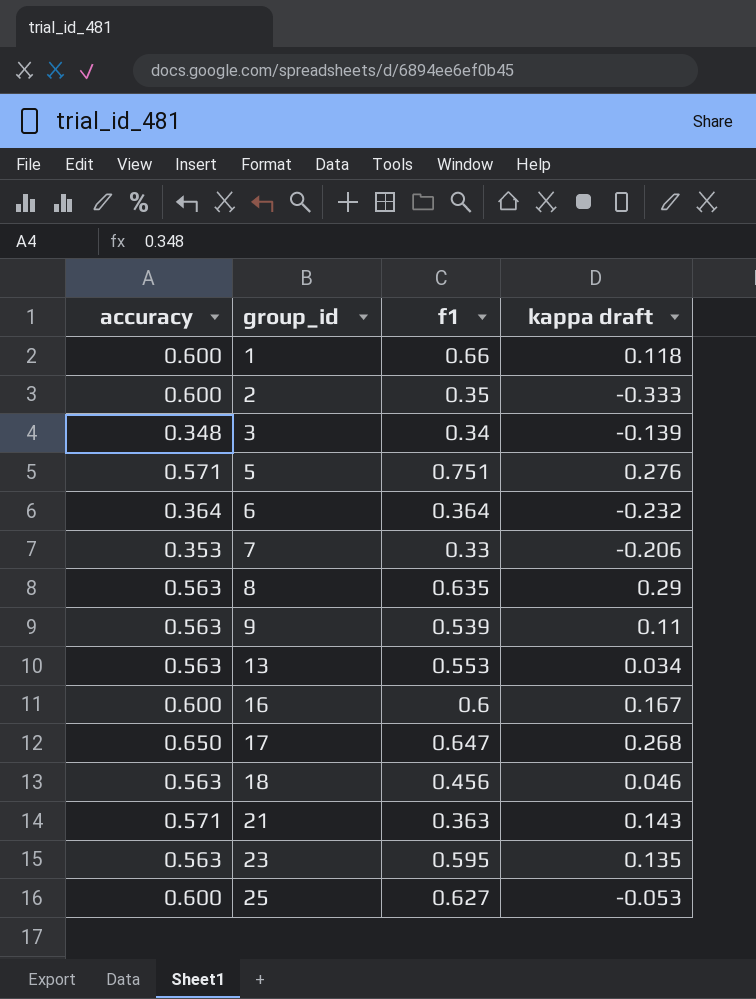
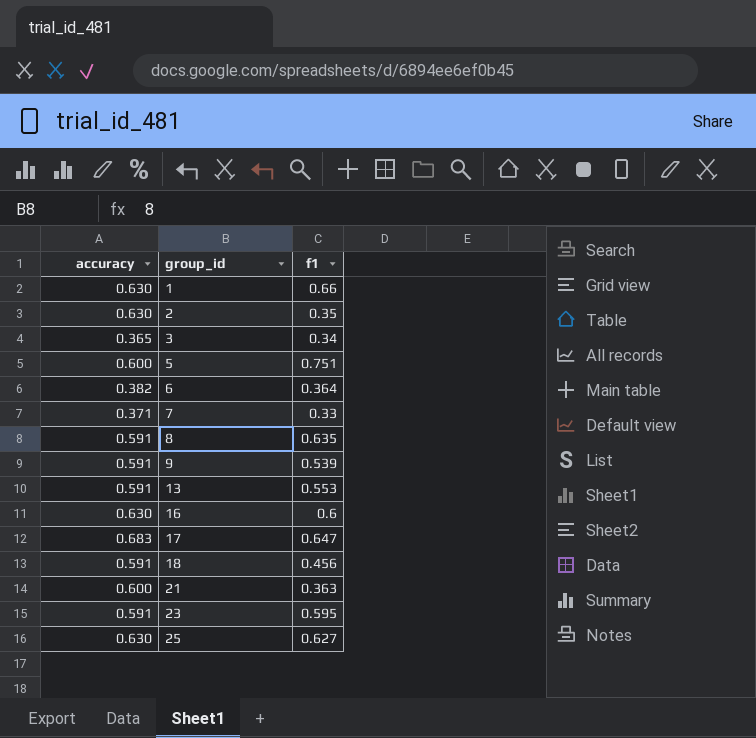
column kappa draft | position: 4 -> none
1 | accuracy: 0.600 -> 0.630
2 | accuracy: 0.600 -> 0.630
3 | accuracy: 0.348 -> 0.365
5 | accuracy: 0.571 -> 0.600
6 | accuracy: 0.364 -> 0.382
7 | accuracy: 0.353 -> 0.371
8 | accuracy: 0.563 -> 0.591
9 | accuracy: 0.563 -> 0.591
13 | accuracy: 0.563 -> 0.591
16 | accuracy: 0.600 -> 0.630
17 | accuracy: 0.650 -> 0.683
18 | accuracy: 0.563 -> 0.591
21 | accuracy: 0.571 -> 0.600
23 | accuracy: 0.563 -> 0.591
25 | accuracy: 0.600 -> 0.630

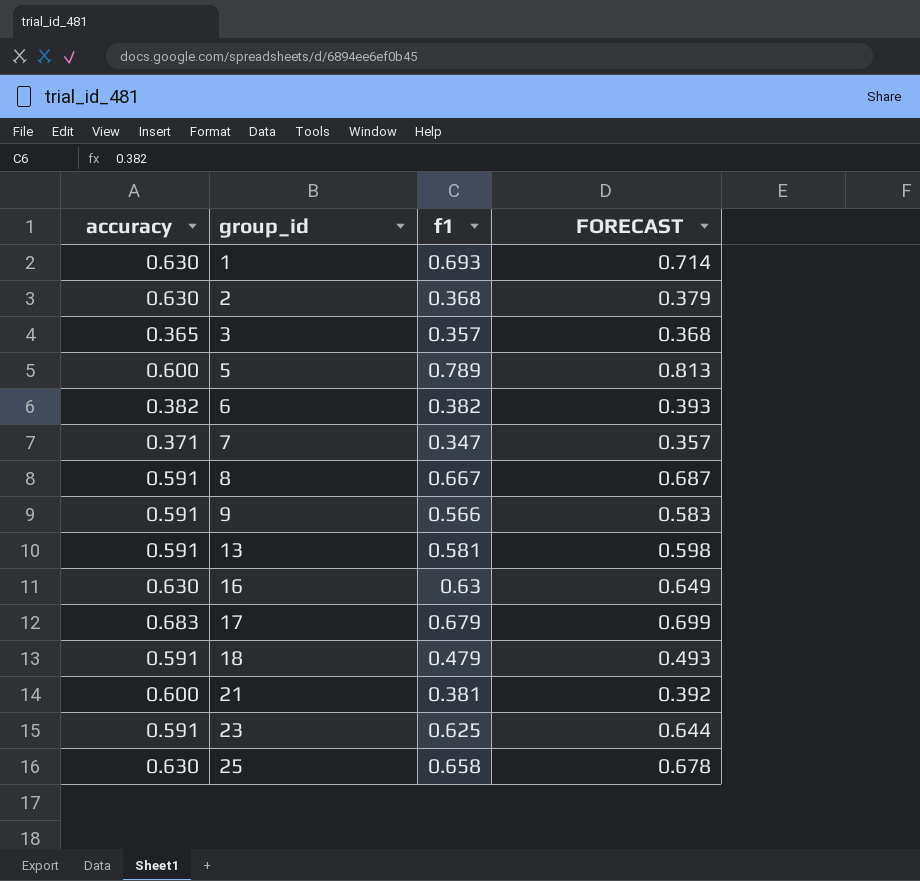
column FORECAST | formula: none -> [f1] * 1.03
1 | f1: 0.66 -> 0.693
2 | f1: 0.35 -> 0.368
3 | f1: 0.34 -> 0.357
5 | f1: 0.751 -> 0.789
6 | f1: 0.364 -> 0.382
7 | f1: 0.33 -> 0.347
8 | f1: 0.635 -> 0.667
9 | f1: 0.539 -> 0.566
13 | f1: 0.553 -> 0.581
16 | f1: 0.6 -> 0.63
17 | f1: 0.647 -> 0.679
18 | f1: 0.456 -> 0.479
21 | f1: 0.363 -> 0.381
23 | f1: 0.595 -> 0.625
25 | f1: 0.627 -> 0.658

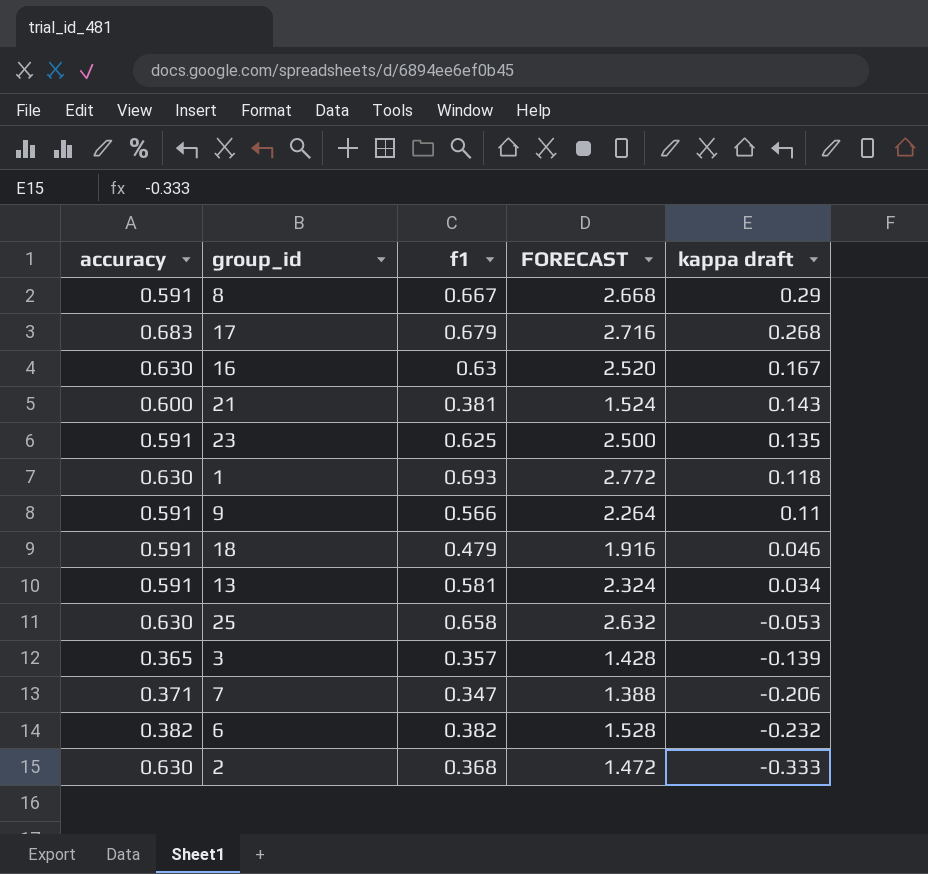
row order: group_id ascending -> kappa draft descending
column FORECAST | formula: [f1] * 1.03 -> [f1] * 4
column kappa draft | position: none -> 5
row 5: 0.600 | 0.789 | 0.813 -> none

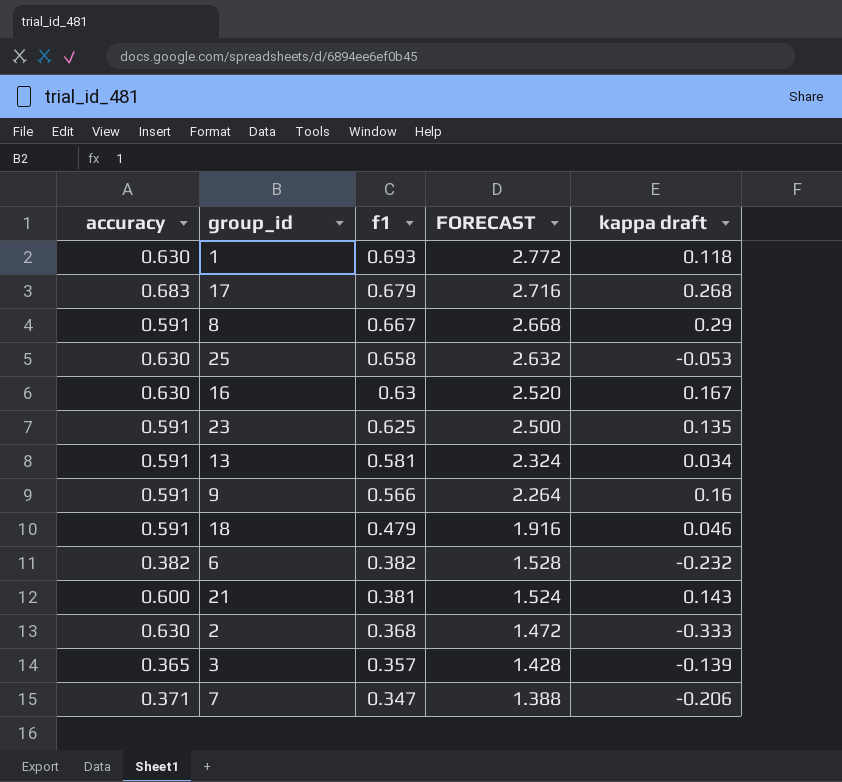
row order: kappa draft descending -> f1 descending
9 | kappa draft: 0.11 -> 0.16

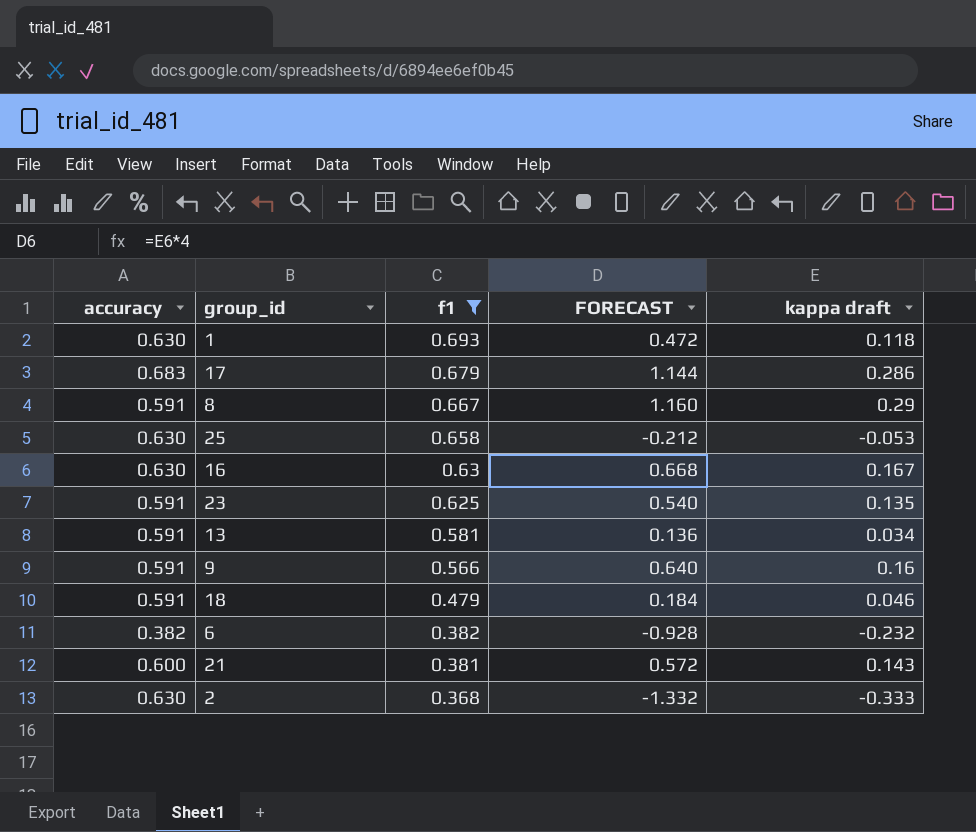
filter: none -> f1 >= 0.368
column FORECAST | formula: [f1] * 4 -> [kappa draft] * 4
17 | kappa draft: 0.268 -> 0.286

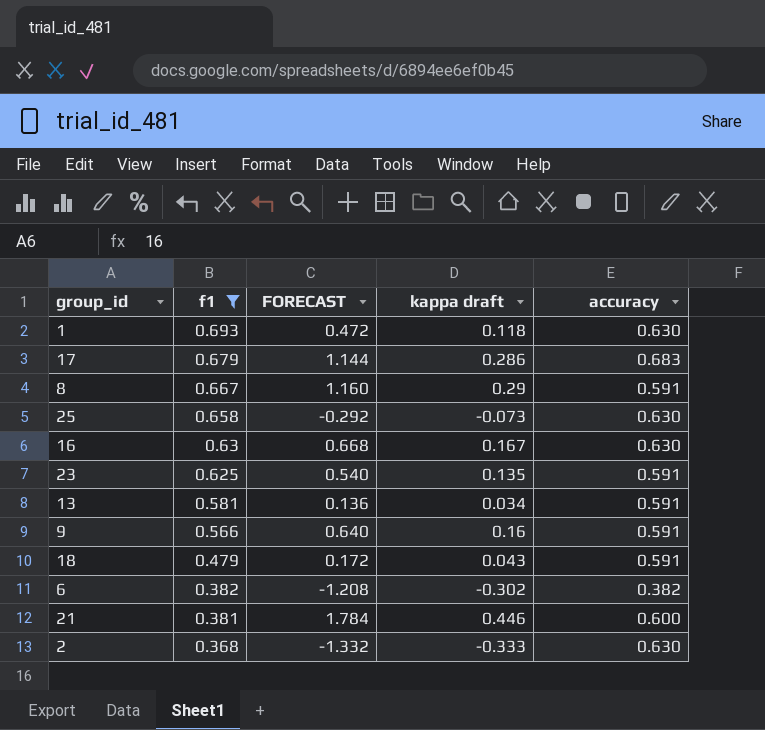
column accuracy | position: 1 -> 5
25 | FORECAST: -0.212 -> -0.292
25 | kappa draft: -0.053 -> -0.073
18 | FORECAST: 0.184 -> 0.172
18 | kappa draft: 0.046 -> 0.043
6 | FORECAST: -0.928 -> -1.208
6 | kappa draft: -0.232 -> -0.302
21 | FORECAST: 0.572 -> 1.784
21 | kappa draft: 0.143 -> 0.446

